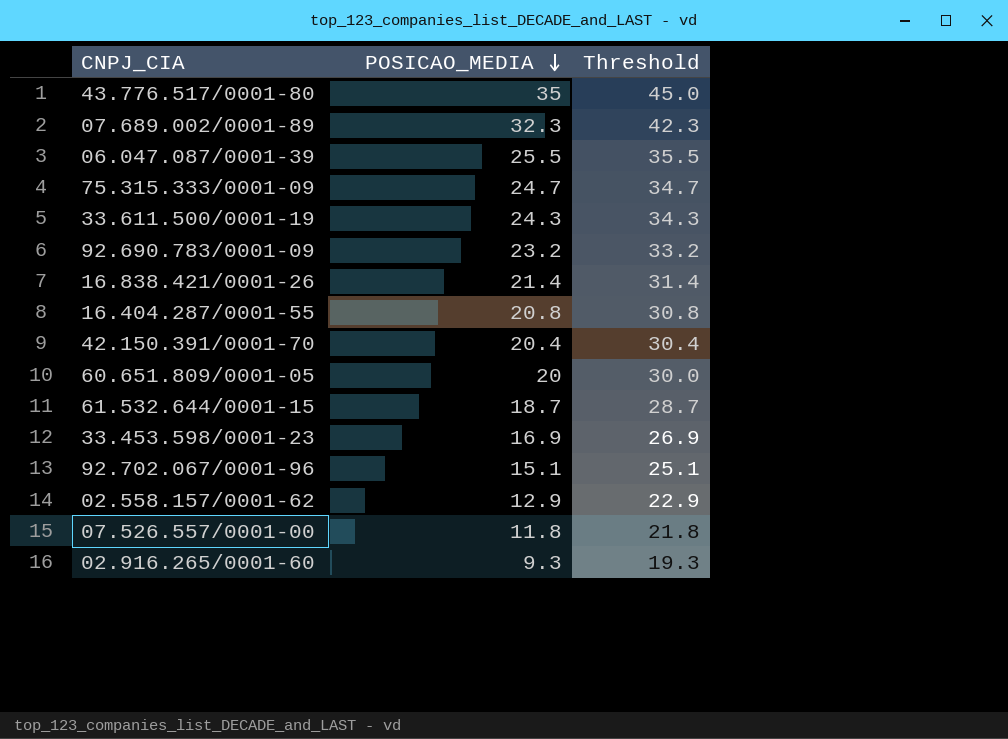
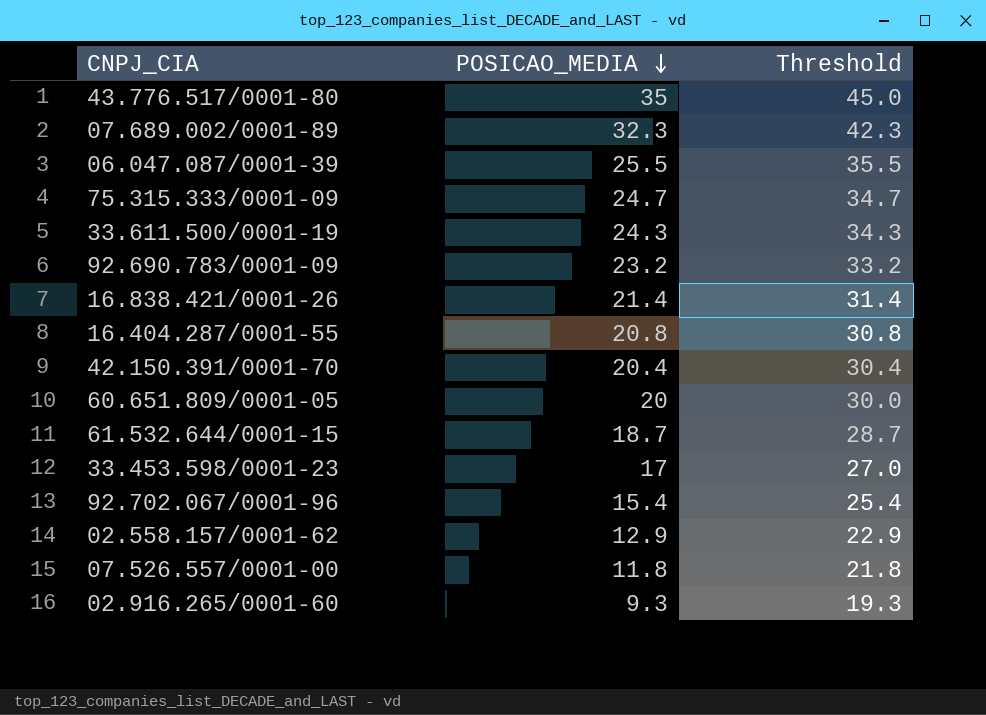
33.453.598/0001-23 | POSICAO_MEDIA: 16.9 -> 17
33.453.598/0001-23 | Threshold: 26.9 -> 27.0
92.702.067/0001-96 | POSICAO_MEDIA: 15.1 -> 15.4
92.702.067/0001-96 | Threshold: 25.1 -> 25.4

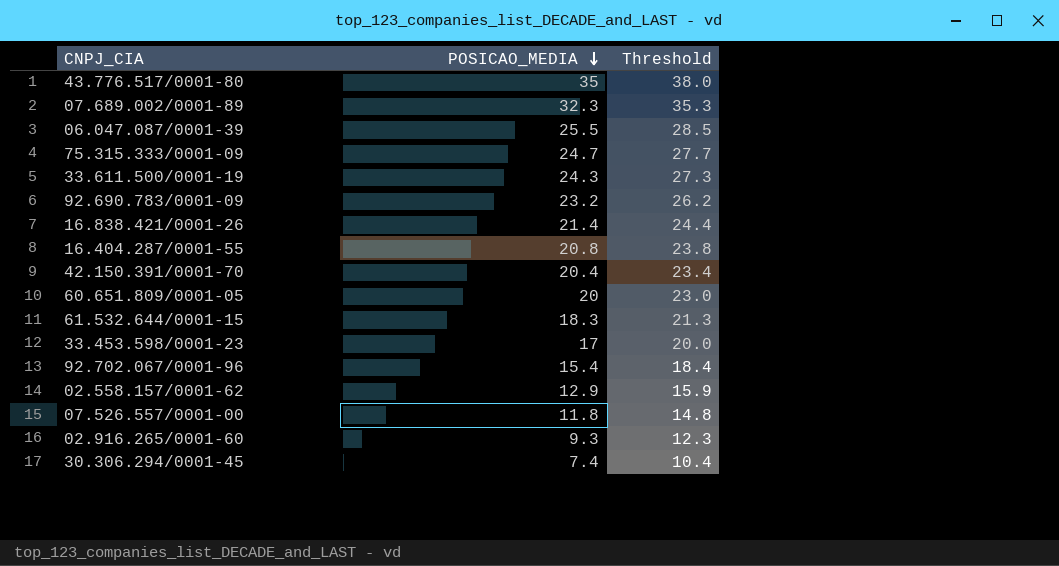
column Threshold | formula: [POSICAO_MEDIA] + 10 -> [POSICAO_MEDIA] + 3
61.532.644/0001-15 | POSICAO_MEDIA: 18.7 -> 18.3
row 30.306.294/0001-45: none -> 7.4 | 10.4

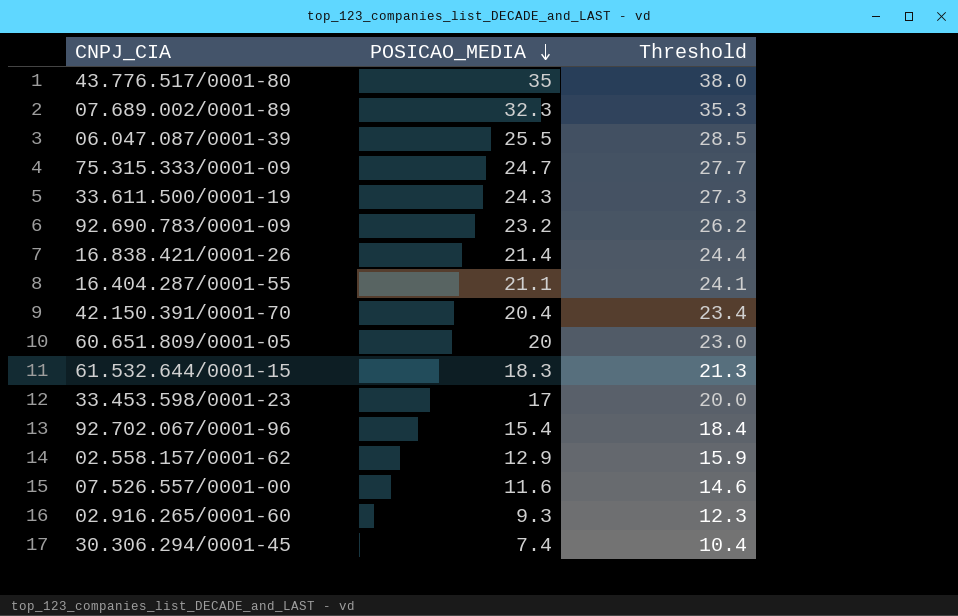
16.404.287/0001-55 | POSICAO_MEDIA: 20.8 -> 21.1
16.404.287/0001-55 | Threshold: 23.8 -> 24.1
07.526.557/0001-00 | POSICAO_MEDIA: 11.8 -> 11.6
07.526.557/0001-00 | Threshold: 14.8 -> 14.6

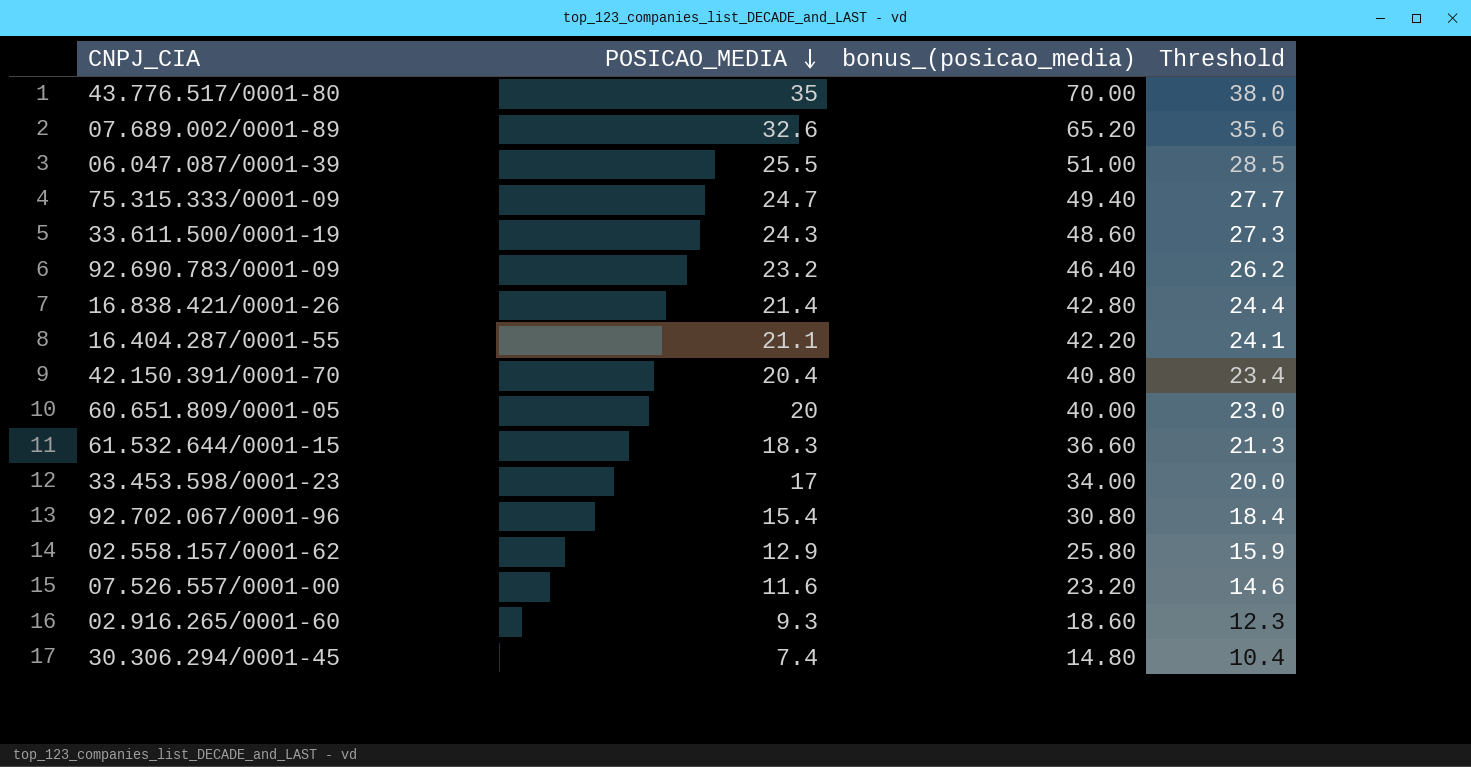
column bonus_(posicao_media) | formula: none -> [POSICAO_MEDIA] * 2
07.689.002/0001-89 | POSICAO_MEDIA: 32.3 -> 32.6
07.689.002/0001-89 | Threshold: 35.3 -> 35.6

